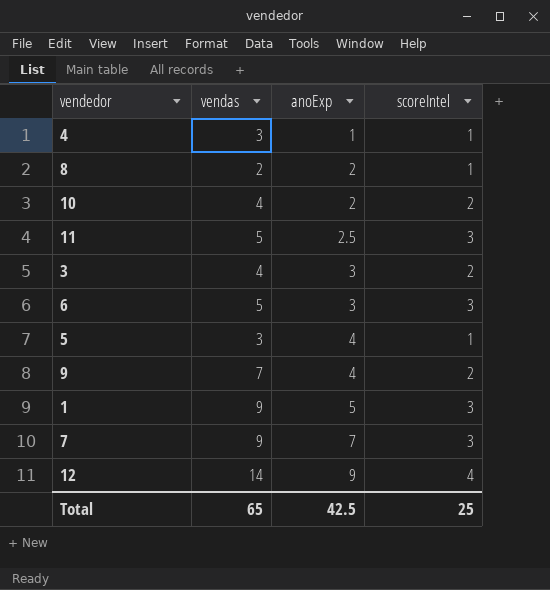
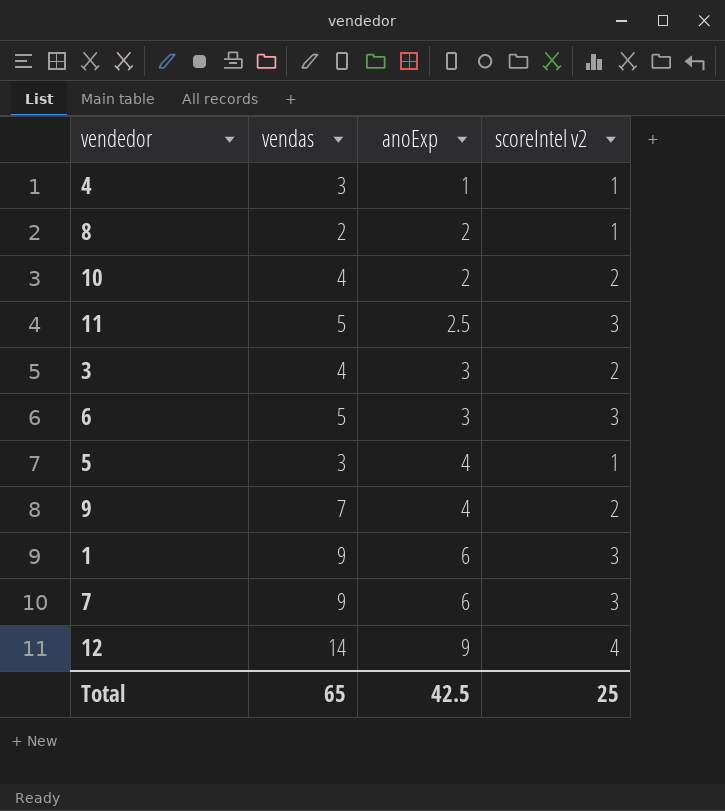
column name: scoreIntel -> scoreIntel v2
1 | anoExp: 5 -> 6
7 | anoExp: 7 -> 6

